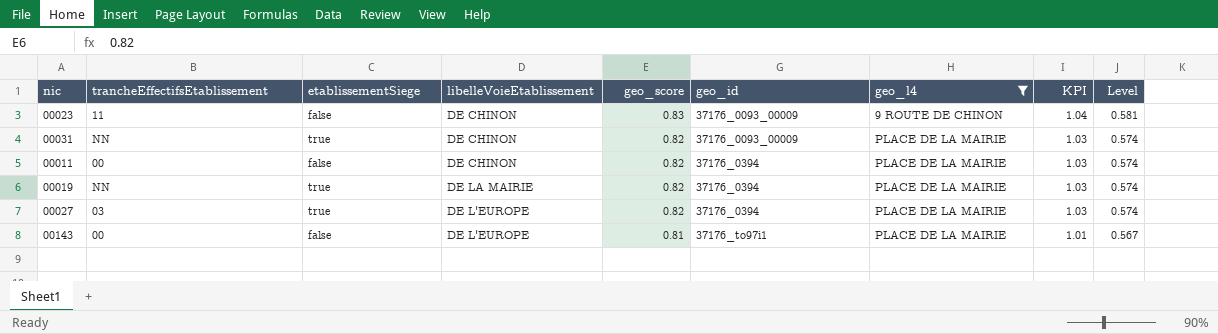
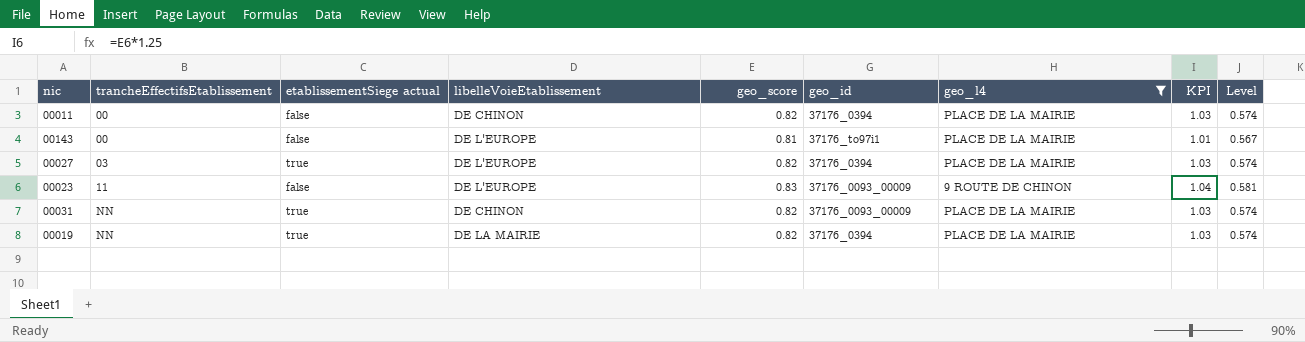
row order: geo_score descending -> trancheEffectifsEtablissement ascending
column name: etablissementSiege -> etablissementSiege actual
00023 | libelleVoieEtablissement: DE CHINON -> DE L'EUROPE

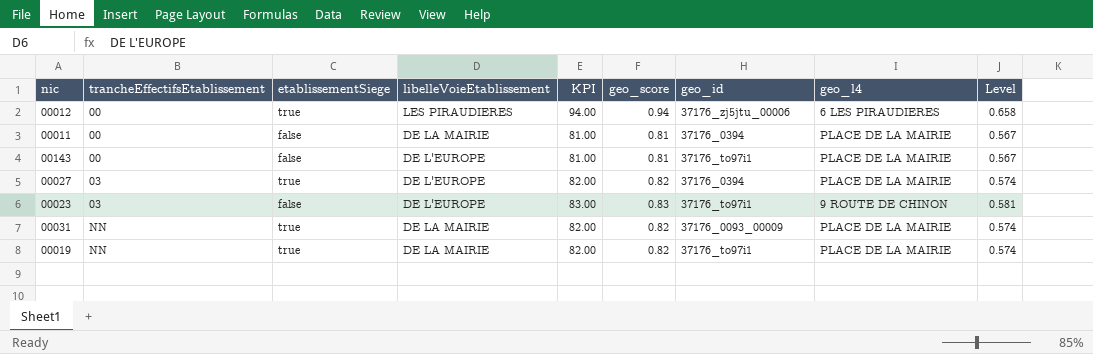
filter: geo_l4 != 6 LES PIRAUDIERES -> none
column name: etablissementSiege actual -> etablissementSiege
column KPI | formula: [geo_score] * 1.25 -> [geo_score] * 100
column KPI | position: 8 -> 5
00011 | libelleVoieEtablissement: DE CHINON -> DE LA MAIRIE
00011 | geo_score: 0.82 -> 0.81
00011 | Level: 0.574 -> 0.567
00023 | trancheEffectifsEtablissement: 11 -> 03
00023 | geo_id: 37176_0093_00009 -> 37176_to97i1
00031 | libelleVoieEtablissement: DE CHINON -> DE LA MAIRIE
00019 | geo_id: 37176_0394 -> 37176_to97i1

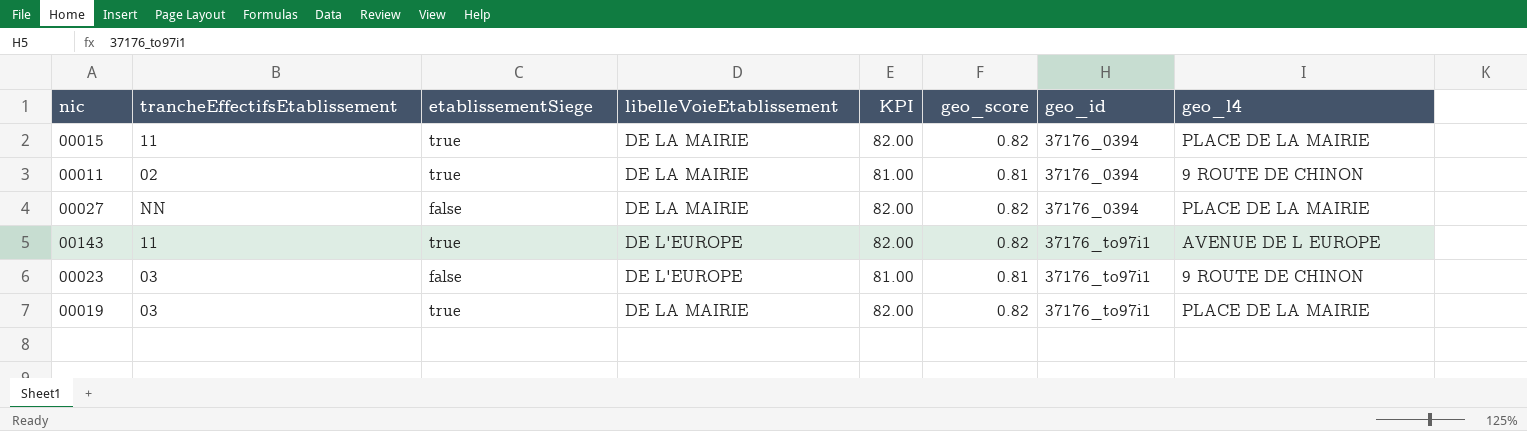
row order: trancheEffectifsEtablissement ascending -> geo_id ascending
column Level | formula: [geo_score] * 0.7 -> none
row 00012: 00 | true | LES PIRAUDIERES | 94.00 | 0.94 | 37176_zj5jtu_00006 | 6 LES PIRAUDIERES | 0.658 -> none
row 00031: NN | true | DE LA MAIRIE | 82.00 | 0.82 | 37176_0093_00009 | PLACE DE LA MAIRIE | 0.574 -> none
row 00015: none -> 11 | true | DE LA MAIRIE | 82.00 | 0.82 | 37176_0394 | PLACE DE LA MAIRIE
00011 | trancheEffectifsEtablissement: 00 -> 02
00011 | etablissementSiege: false -> true
00011 | geo_l4: PLACE DE LA MAIRIE -> 9 ROUTE DE CHINON
00027 | trancheEffectifsEtablissement: 03 -> NN
00027 | etablissementSiege: true -> false
00027 | libelleVoieEtablissement: DE L'EUROPE -> DE LA MAIRIE
00143 | trancheEffectifsEtablissement: 00 -> 11
00143 | etablissementSiege: false -> true
00143 | KPI: 81.00 -> 82.00
00143 | geo_score: 0.81 -> 0.82
00143 | geo_l4: PLACE DE LA MAIRIE -> AVENUE DE L EUROPE
00023 | KPI: 83.00 -> 81.00
00023 | geo_score: 0.83 -> 0.81
00019 | trancheEffectifsEtablissement: NN -> 03

